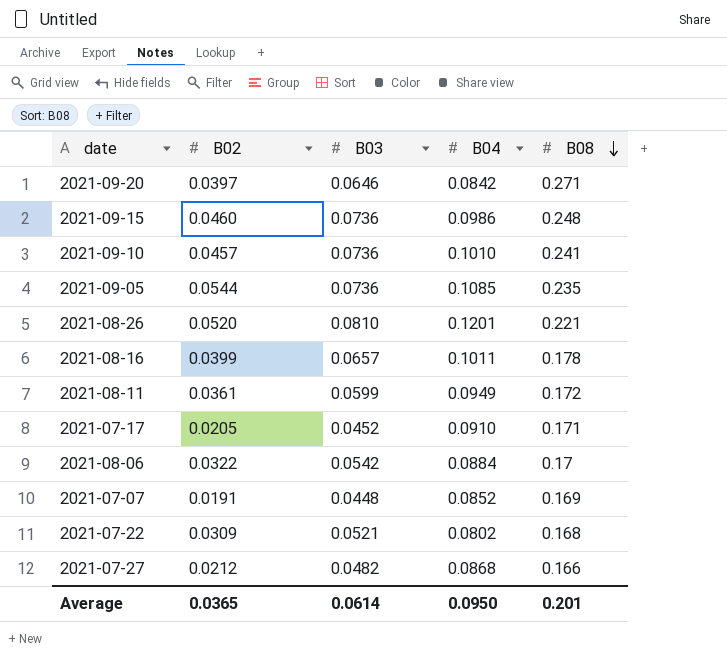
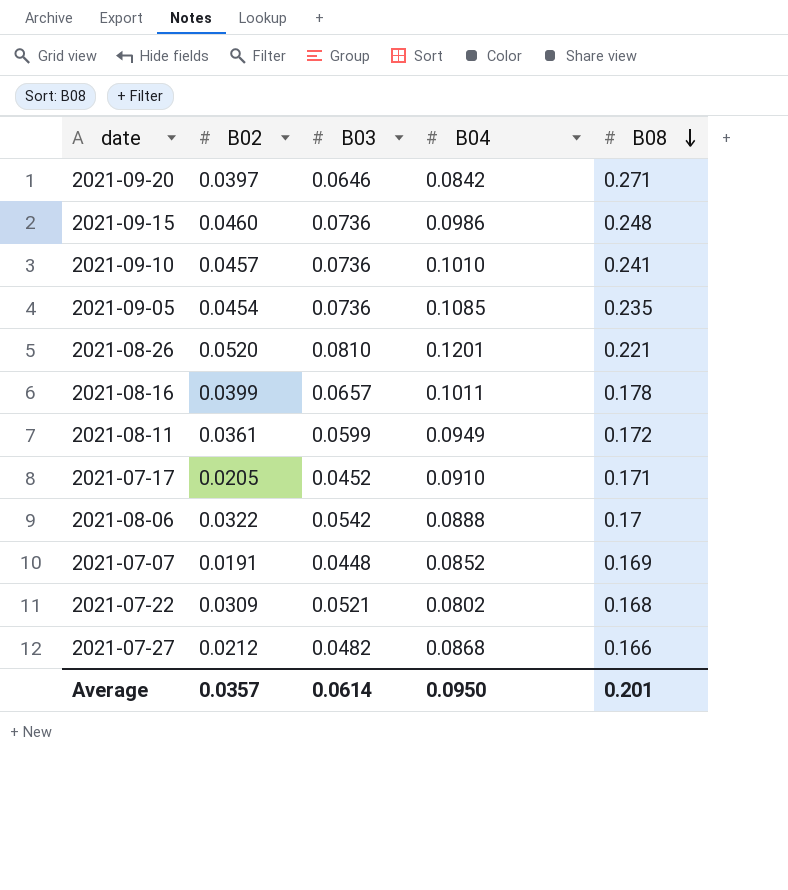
2021-09-05 | B02: 0.0544 -> 0.0454
2021-08-06 | B04: 0.0884 -> 0.0888
Average | B02: 0.0365 -> 0.0357

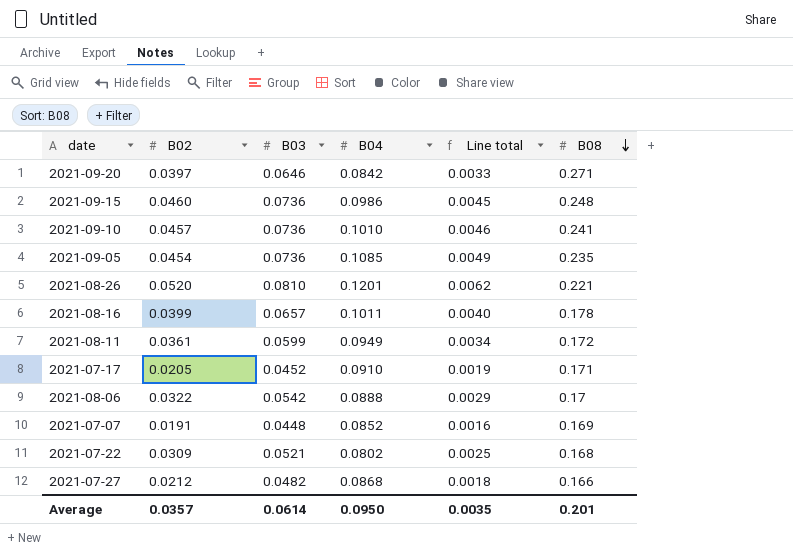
column Line total | formula: none -> [B02] * [B04]

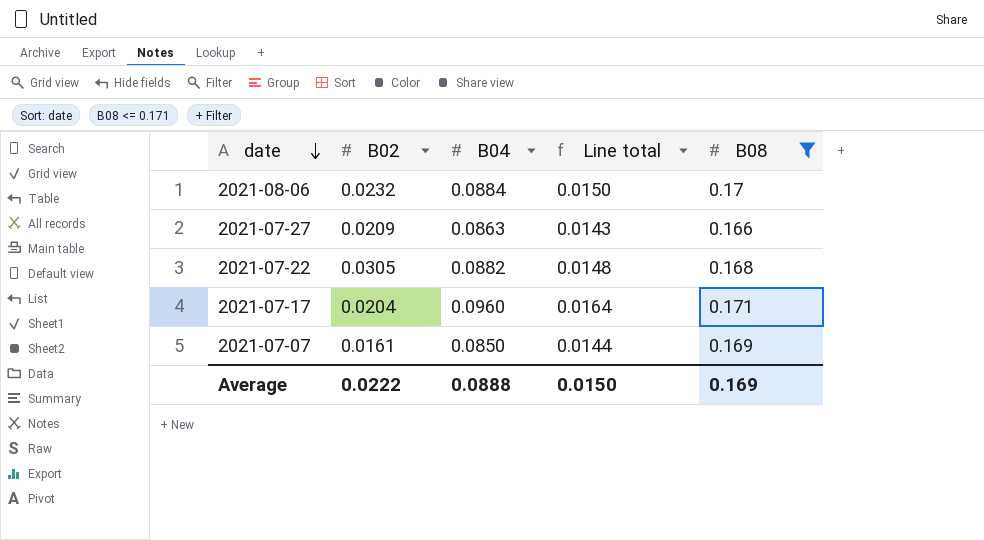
filter: none -> B08 <= 0.171
row order: B08 descending -> date descending
column B03 | position: 3 -> none
column Line total | formula: [B02] * [B04] -> [B04] * [B08]
2021-08-06 | B02: 0.0322 -> 0.0232
2021-08-06 | B04: 0.0888 -> 0.0884
2021-07-27 | B02: 0.0212 -> 0.0209
2021-07-27 | B04: 0.0868 -> 0.0863
2021-07-22 | B02: 0.0309 -> 0.0305
2021-07-22 | B04: 0.0802 -> 0.0882
2021-07-17 | B02: 0.0205 -> 0.0204
2021-07-17 | B04: 0.0910 -> 0.0960
2021-07-07 | B02: 0.0191 -> 0.0161
2021-07-07 | B04: 0.0852 -> 0.0850
Average | B02: 0.0357 -> 0.0222
Average | B04: 0.0950 -> 0.0888
Average | Line total: 0.0035 -> 0.0150
Average | B08: 0.201 -> 0.169

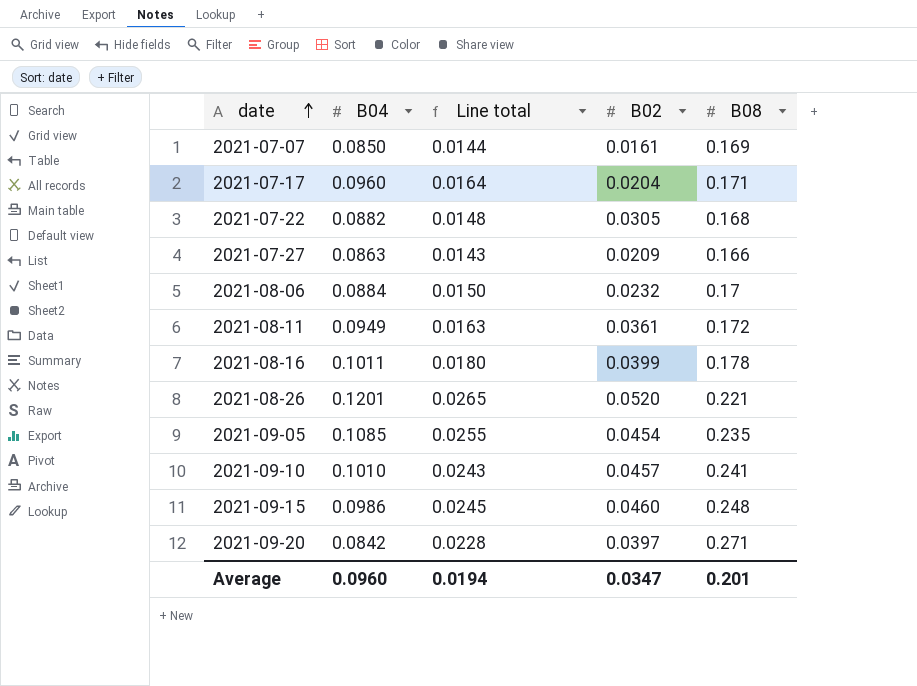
filter: B08 <= 0.171 -> none
row order: date descending -> date ascending
column B02 | position: 2 -> 4
Average | B04: 0.0888 -> 0.0960
Average | Line total: 0.0150 -> 0.0194
Average | B02: 0.0222 -> 0.0347
Average | B08: 0.169 -> 0.201

